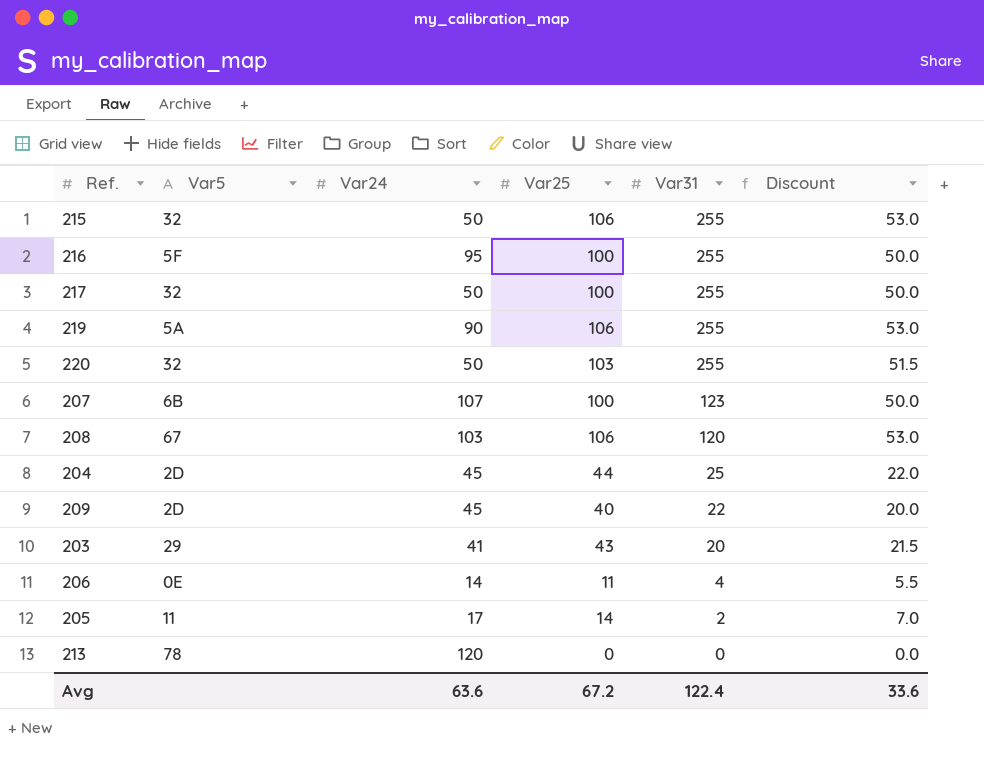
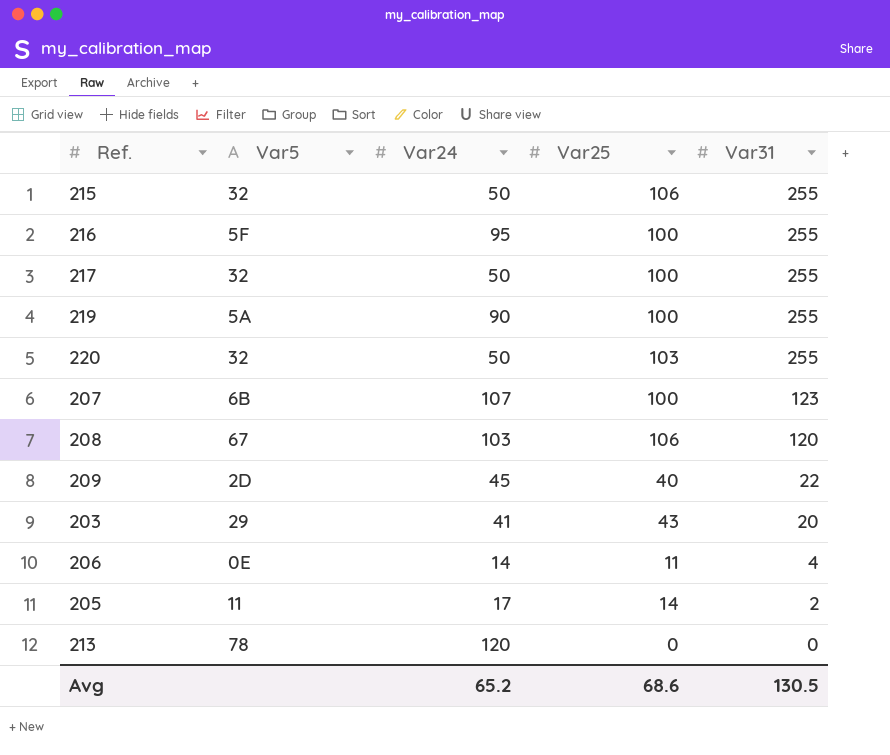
column Discount | formula: [Var25] * 0.5 -> none
row 204: 2D | 45 | 44 | 25 | 22.0 -> none
219 | Var25: 106 -> 100
Avg | Var24: 63.6 -> 65.2
Avg | Var25: 67.2 -> 68.6
Avg | Var31: 122.4 -> 130.5

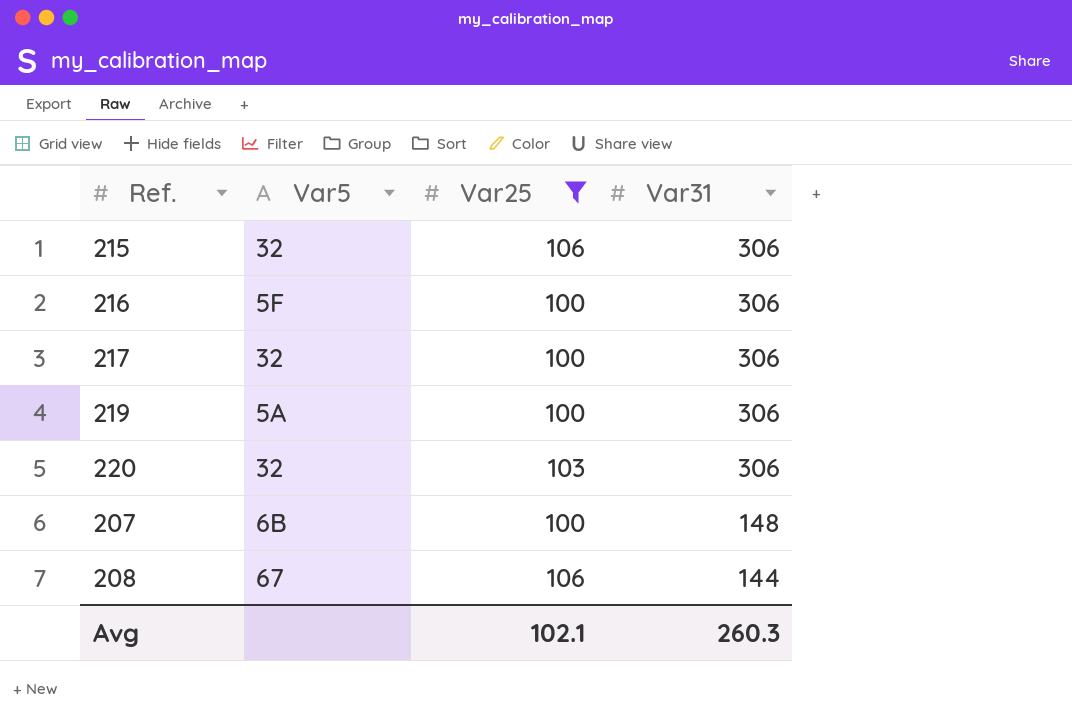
filter: none -> Var25 >= 100
column Var24 | position: 3 -> none
215 | Var31: 255 -> 306
216 | Var31: 255 -> 306
217 | Var31: 255 -> 306
219 | Var31: 255 -> 306
220 | Var31: 255 -> 306
207 | Var31: 123 -> 148
208 | Var31: 120 -> 144
Avg | Var25: 68.6 -> 102.1
Avg | Var31: 130.5 -> 260.3

